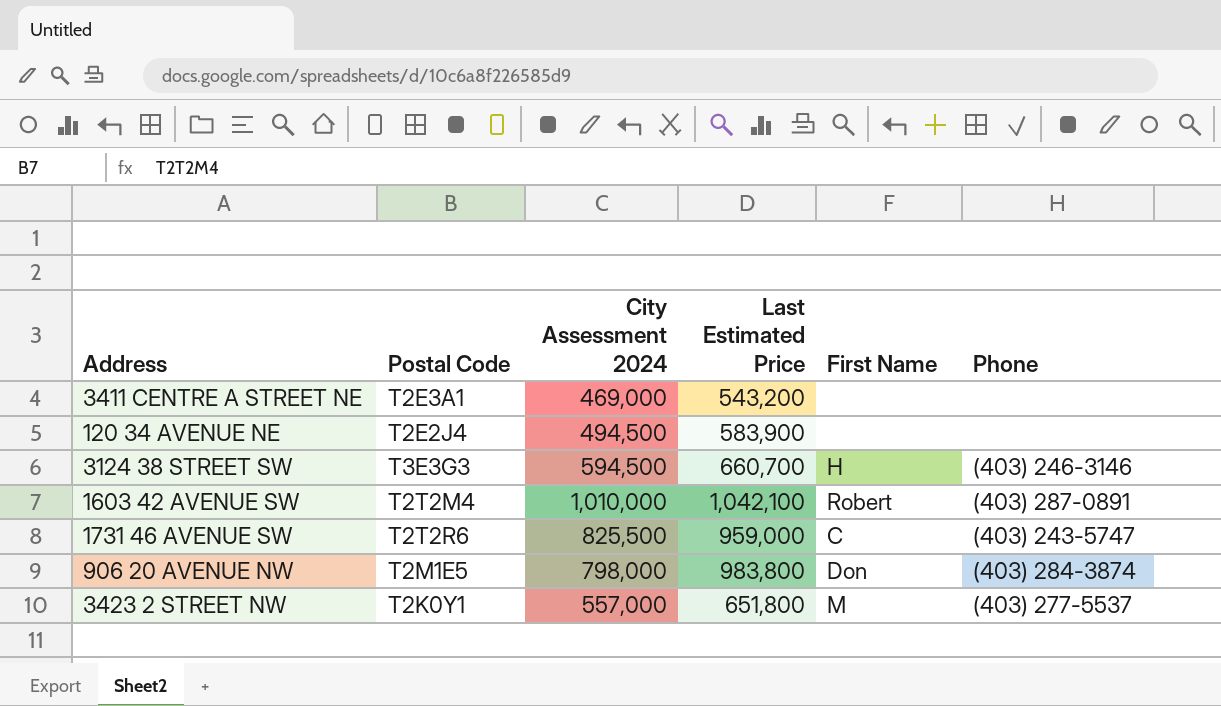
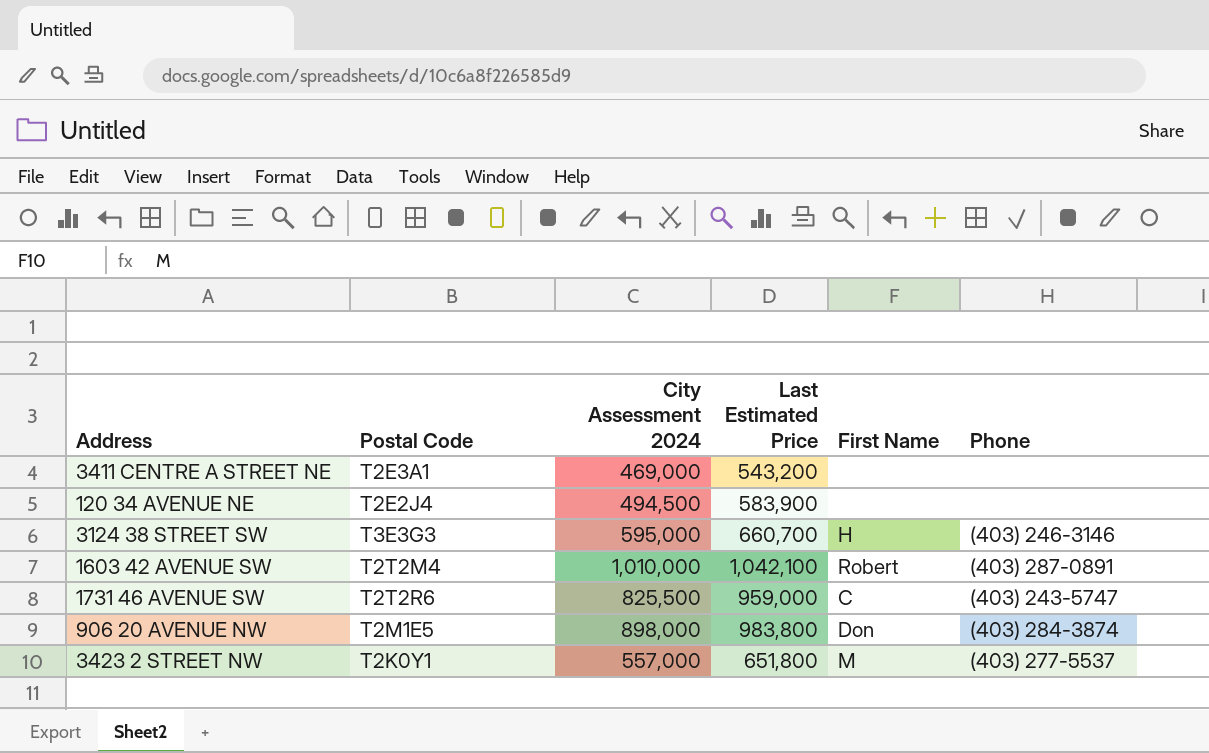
3124 38 STREET SW | City Assessment 2024: 594,500 -> 595,000
906 20 AVENUE NW | City Assessment 2024: 798,000 -> 898,000

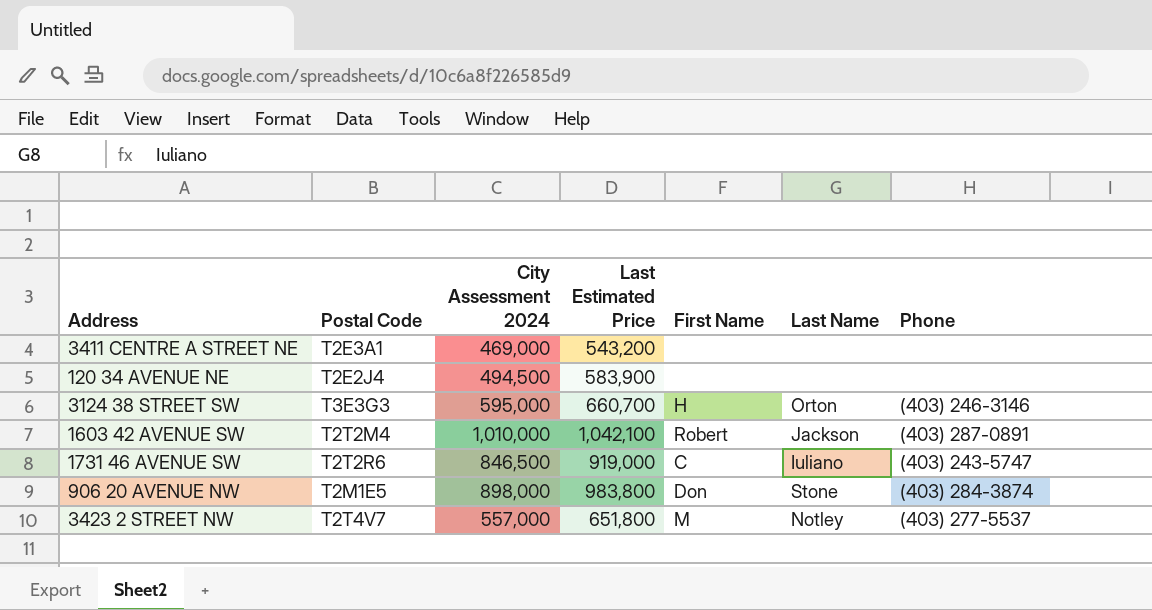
column Last Name | position: none -> 6
1731 46 AVENUE SW | City Assessment 2024: 825,500 -> 846,500
1731 46 AVENUE SW | Last Estimated Price: 959,000 -> 919,000
3423 2 STREET NW | Postal Code: T2K0Y1 -> T2T4V7

